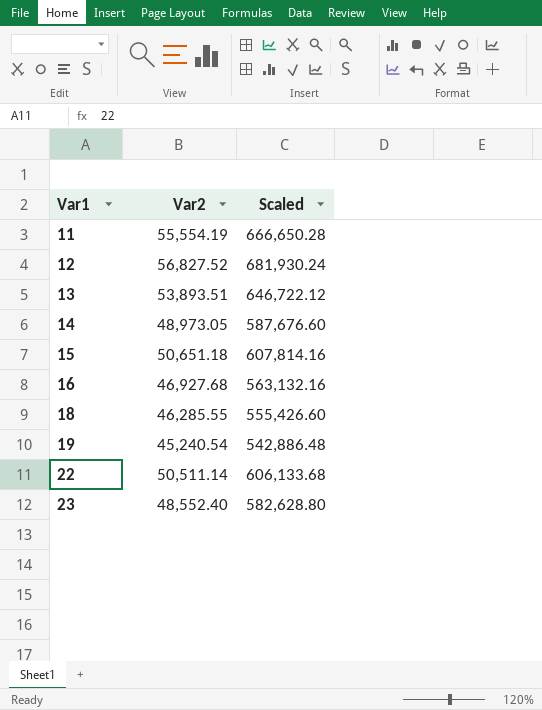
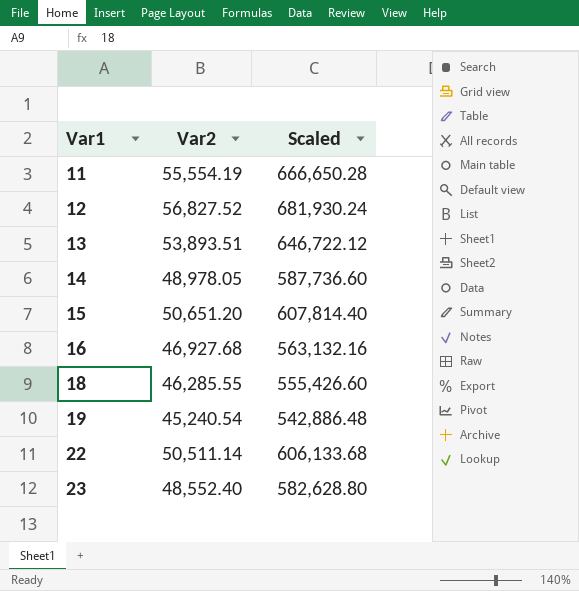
14 | Var2: 48,973.05 -> 48,978.05
14 | Scaled: 587,676.60 -> 587,736.60
15 | Var2: 50,651.18 -> 50,651.20
15 | Scaled: 607,814.16 -> 607,814.40

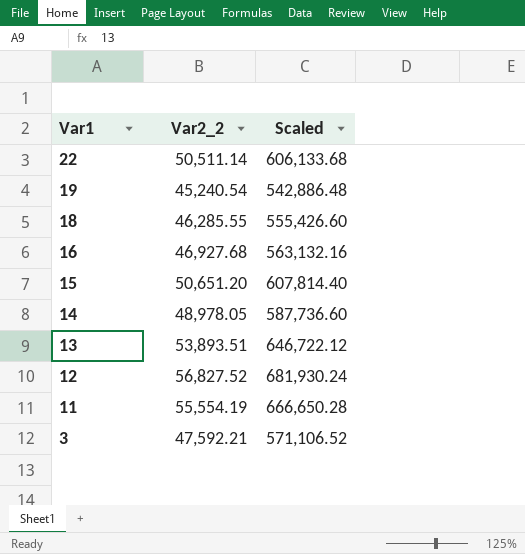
row order: Var1 ascending -> Var1 descending
column name: Var2 -> Var2_2
row 23: 48,552.40 | 582,628.80 -> none
row 3: none -> 47,592.21 | 571,106.52

